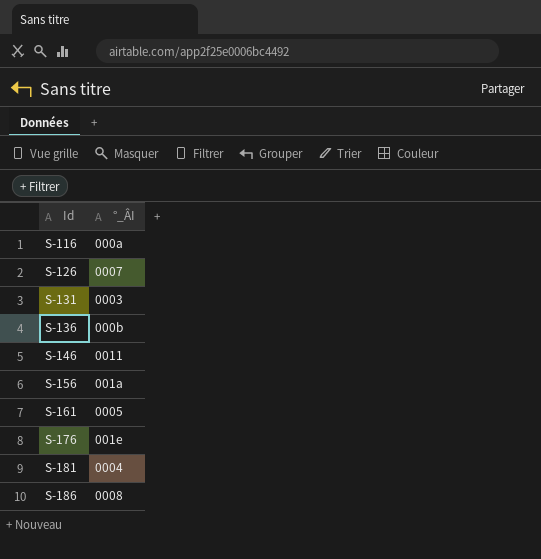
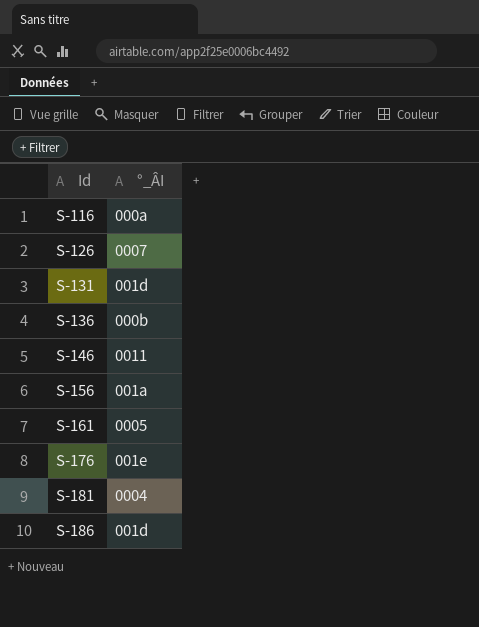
S-131 | °_ÂI: 0003 -> 001d
S-186 | °_ÂI: 0008 -> 001d

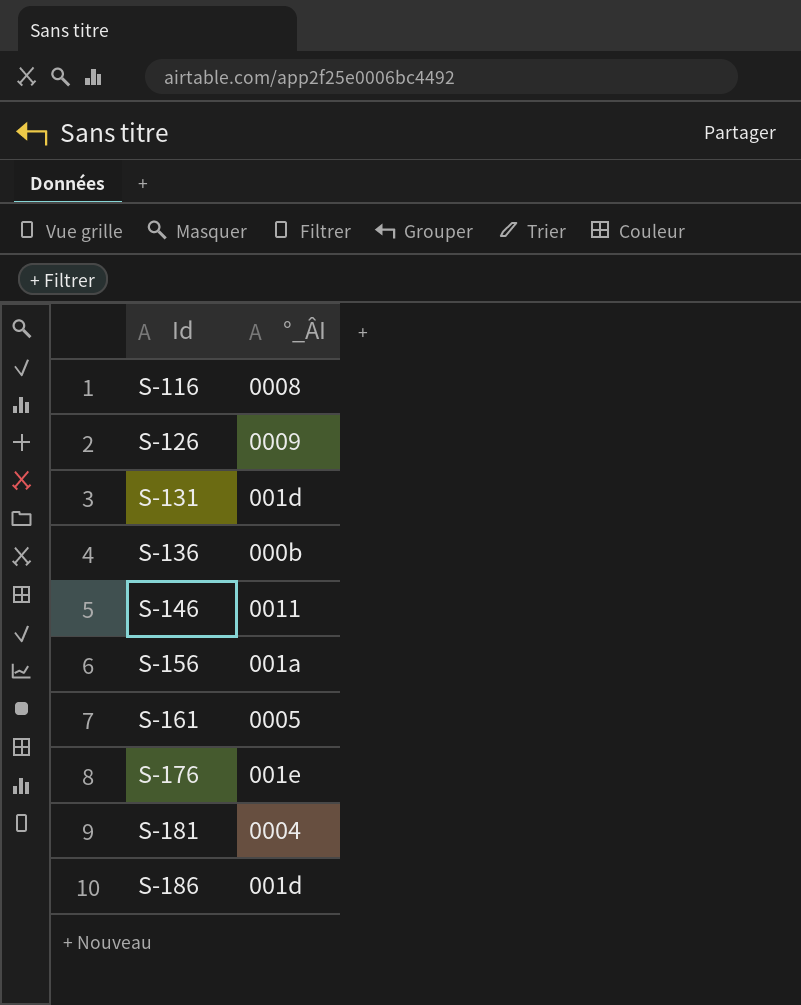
S-116 | °_ÂI: 000a -> 0008
S-126 | °_ÂI: 0007 -> 0009

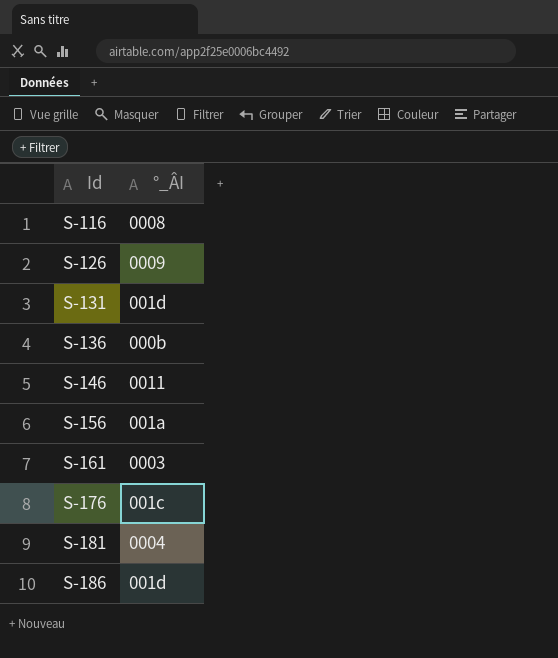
S-161 | °_ÂI: 0005 -> 0003
S-176 | °_ÂI: 001e -> 001c

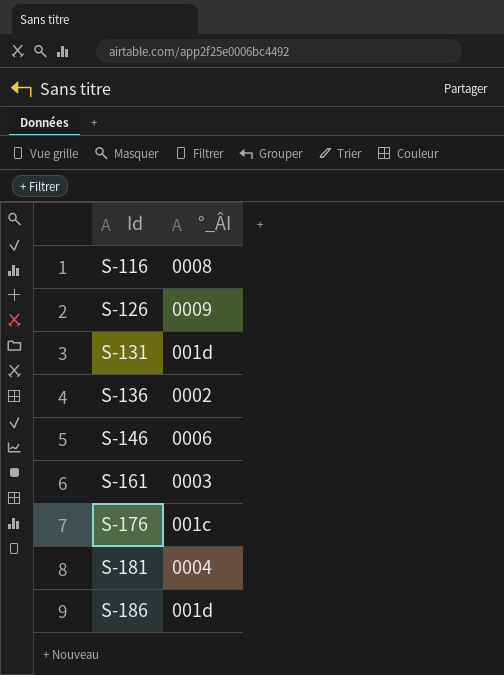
row S-156: 001a -> none
S-136 | °_ÂI: 000b -> 0002
S-146 | °_ÂI: 0011 -> 0006

